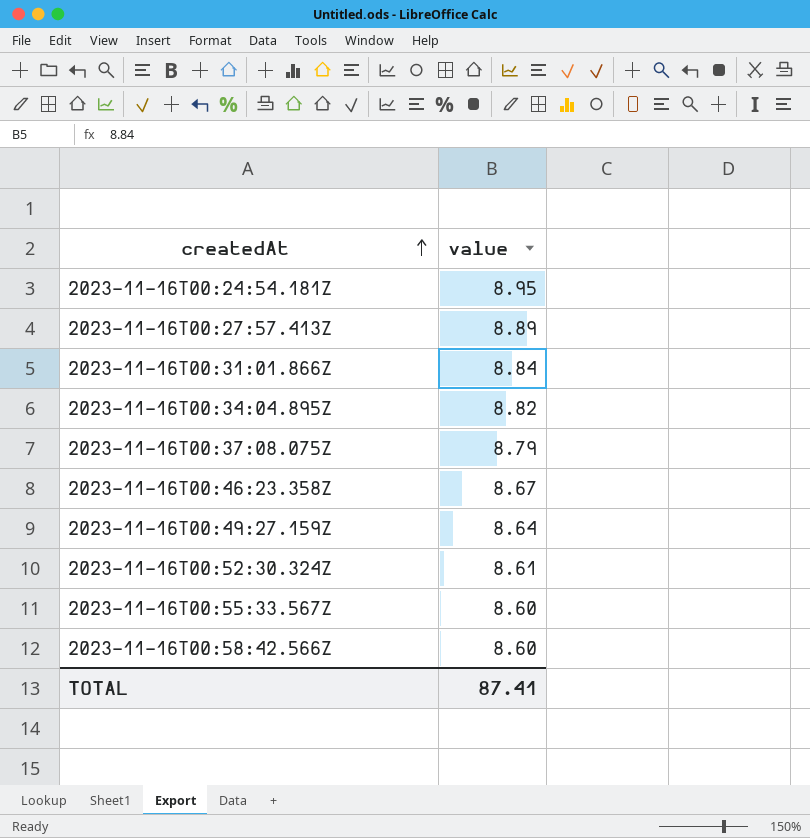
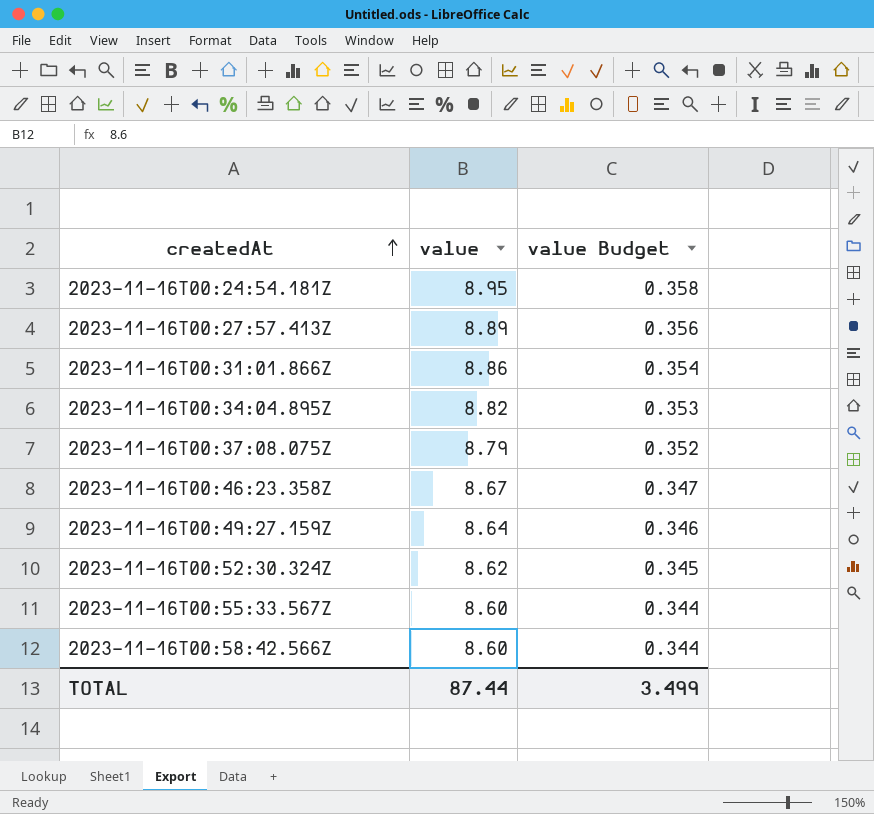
column value Budget | formula: none -> [value] * 0.04
2023-11-16T00:31:01.866Z | value: 8.84 -> 8.86
2023-11-16T00:52:30.324Z | value: 8.61 -> 8.62
TOTAL | value: 87.41 -> 87.44

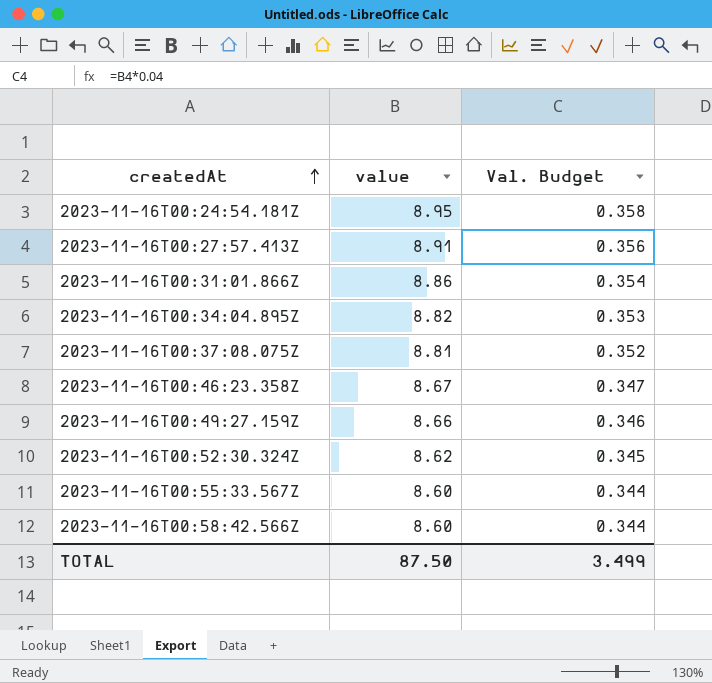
column name: value Budget -> Val. Budget
2023-11-16T00:27:57.413Z | value: 8.89 -> 8.91
2023-11-16T00:37:08.075Z | value: 8.79 -> 8.81
2023-11-16T00:49:27.159Z | value: 8.64 -> 8.66
TOTAL | value: 87.44 -> 87.50

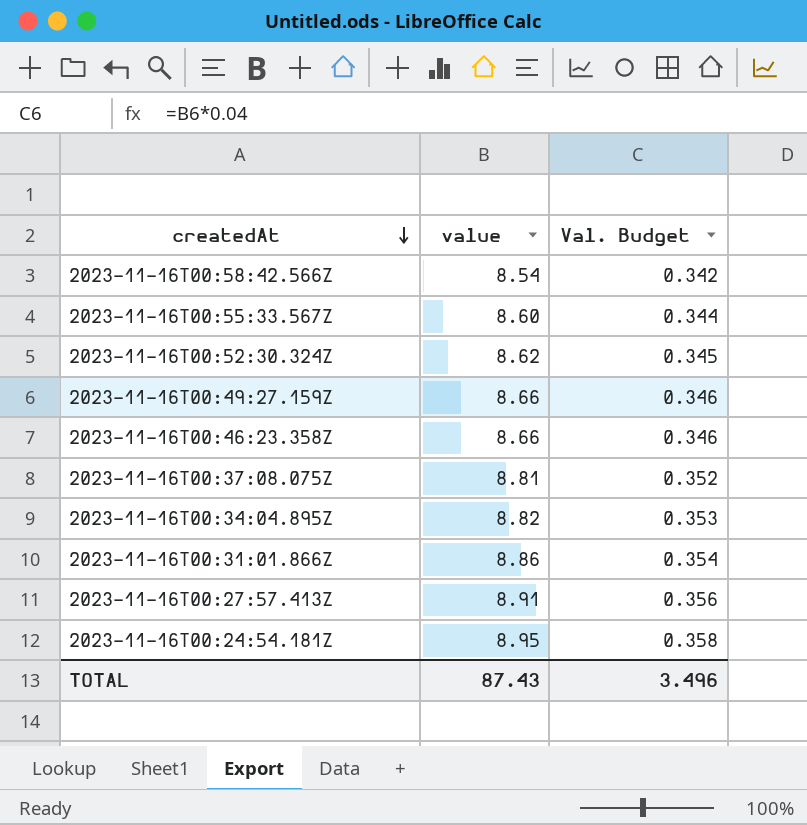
row order: createdAt ascending -> createdAt descending
2023-11-16T00:58:42.566Z | value: 8.60 -> 8.54
2023-11-16T00:58:42.566Z | Val. Budget: 0.344 -> 0.342
2023-11-16T00:46:23.358Z | value: 8.67 -> 8.66
2023-11-16T00:46:23.358Z | Val. Budget: 0.347 -> 0.346
TOTAL | value: 87.50 -> 87.43
TOTAL | Val. Budget: 3.499 -> 3.496

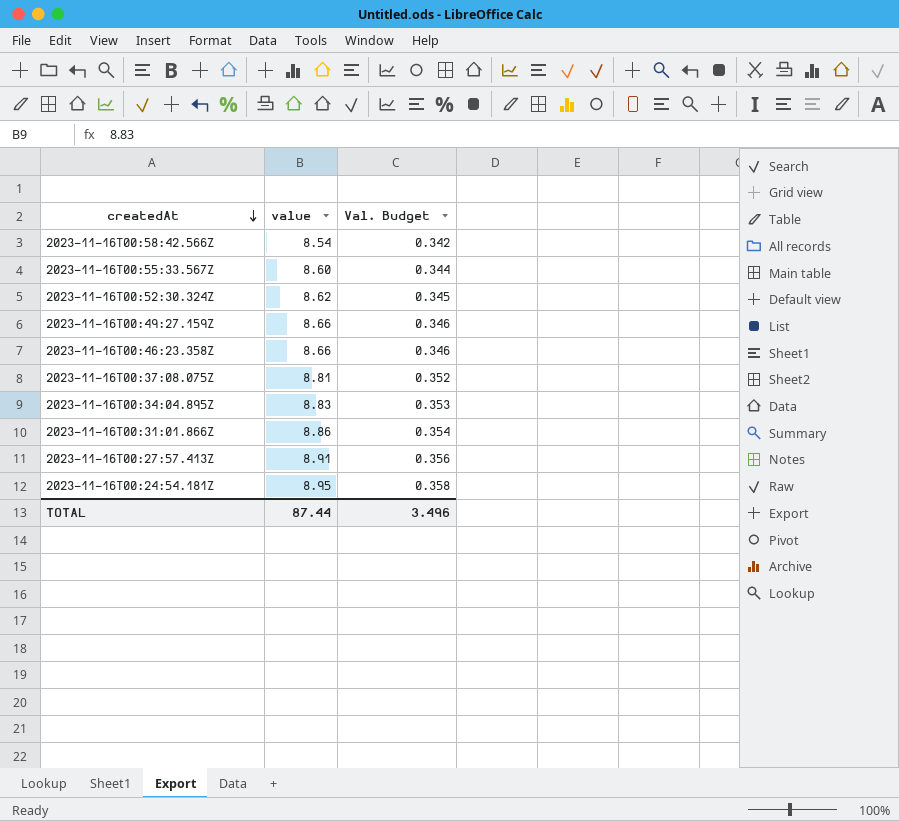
2023-11-16T00:34:04.895Z | value: 8.82 -> 8.83
TOTAL | value: 87.43 -> 87.44

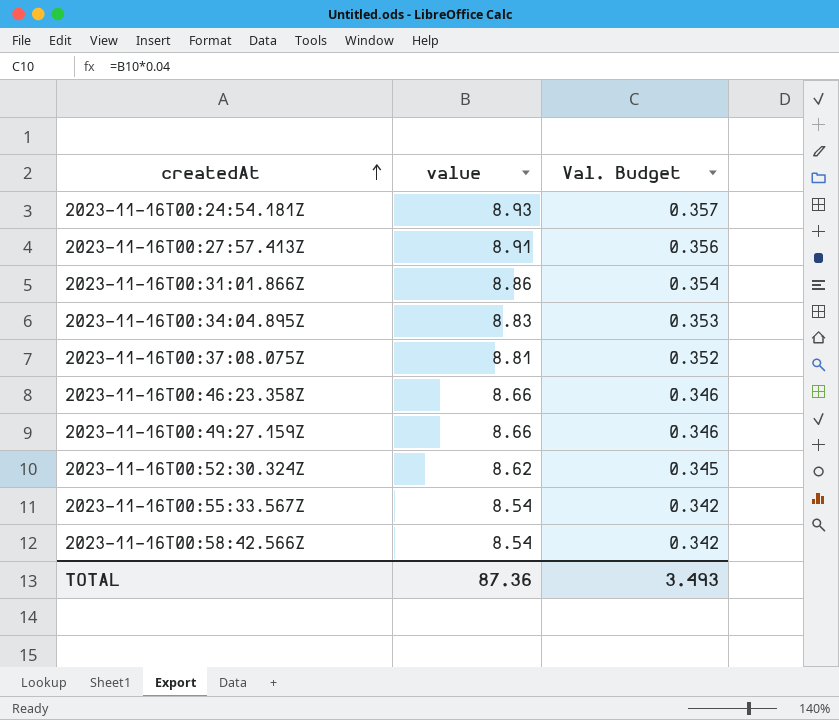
row order: createdAt descending -> createdAt ascending
2023-11-16T00:24:54.181Z | value: 8.95 -> 8.93
2023-11-16T00:24:54.181Z | Val. Budget: 0.358 -> 0.357
2023-11-16T00:55:33.567Z | value: 8.60 -> 8.54
2023-11-16T00:55:33.567Z | Val. Budget: 0.344 -> 0.342
TOTAL | value: 87.44 -> 87.36
TOTAL | Val. Budget: 3.496 -> 3.493

